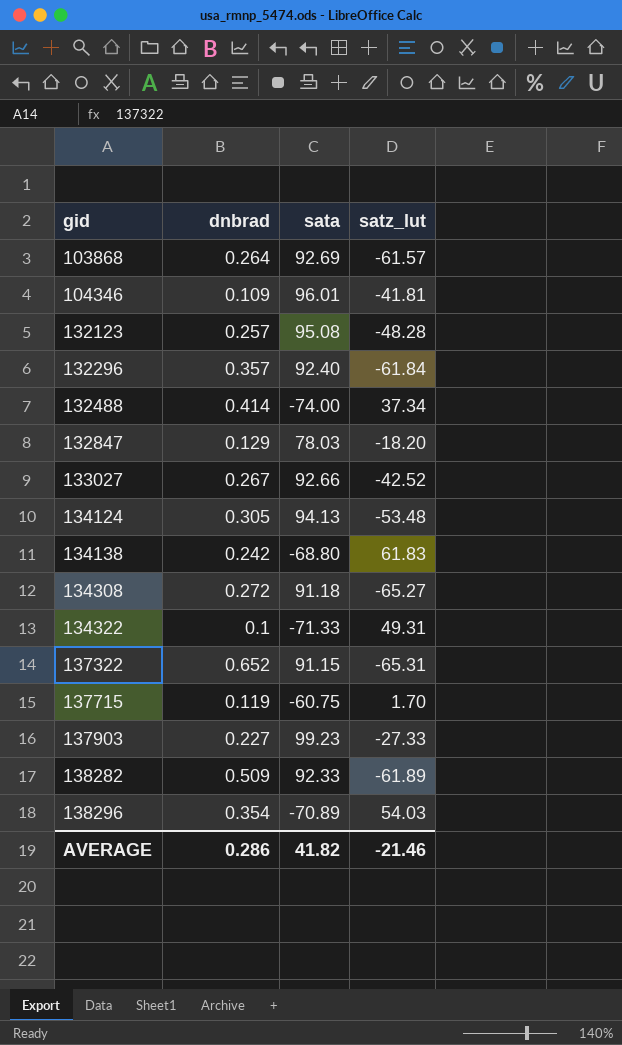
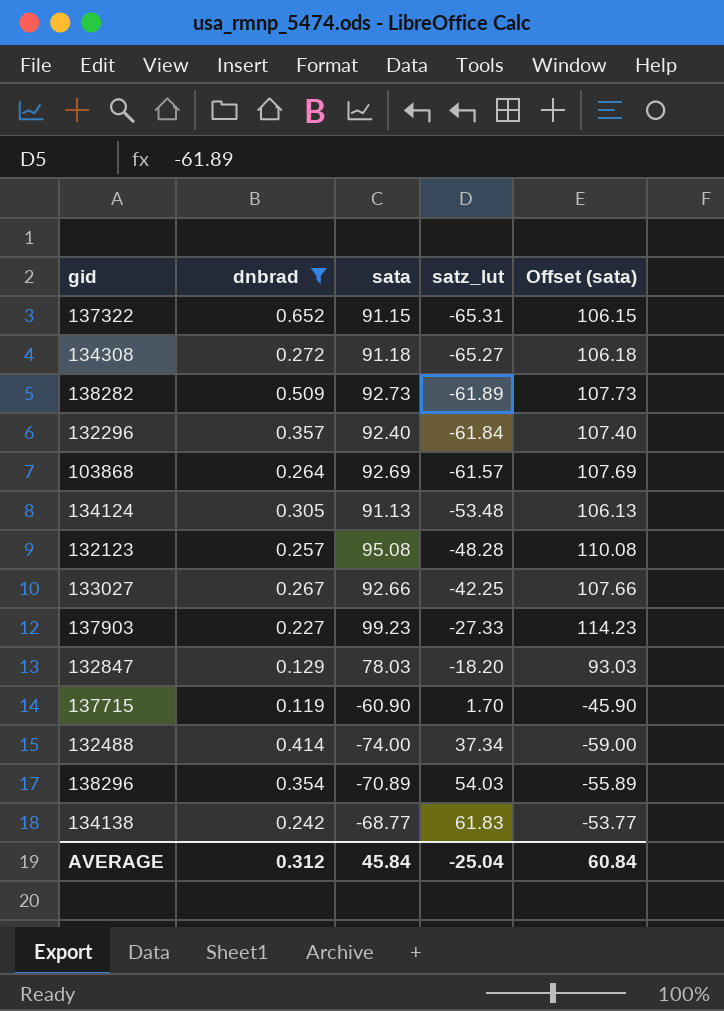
filter: none -> dnbrad >= 0.119
row order: gid ascending -> satz_lut ascending
column Offset (sata) | formula: none -> [sata] + 15
138282 | sata: 92.33 -> 92.73
134124 | sata: 94.13 -> 91.13
133027 | satz_lut: -42.52 -> -42.25
137715 | sata: -60.75 -> -60.90
134138 | sata: -68.80 -> -68.77
AVERAGE | dnbrad: 0.286 -> 0.312
AVERAGE | sata: 41.82 -> 45.84
AVERAGE | satz_lut: -21.46 -> -25.04

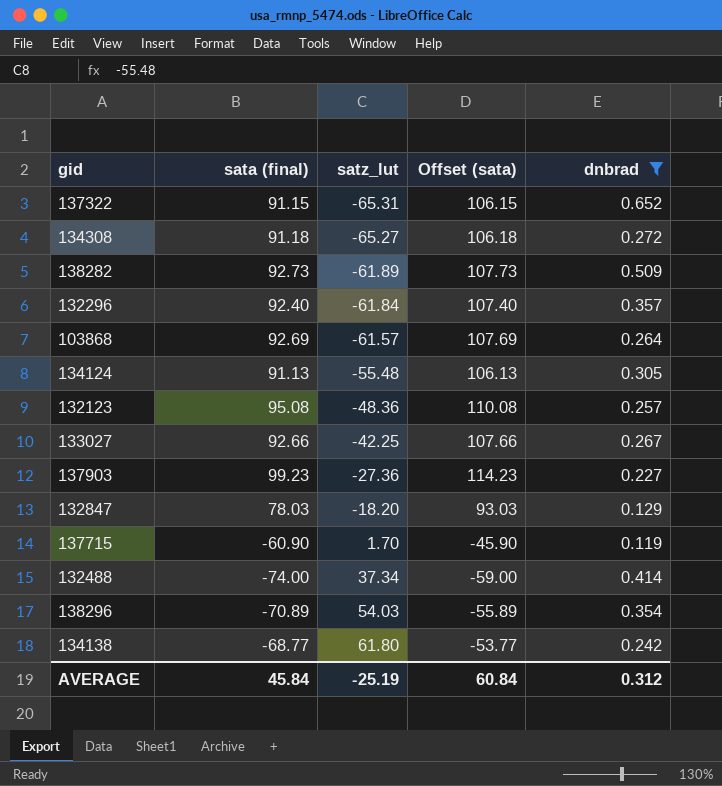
column name: sata -> sata (final)
column dnbrad | position: 2 -> 5
134124 | satz_lut: -53.48 -> -55.48
132123 | satz_lut: -48.28 -> -48.36
137903 | satz_lut: -27.33 -> -27.36
134138 | satz_lut: 61.83 -> 61.80
AVERAGE | satz_lut: -25.04 -> -25.19

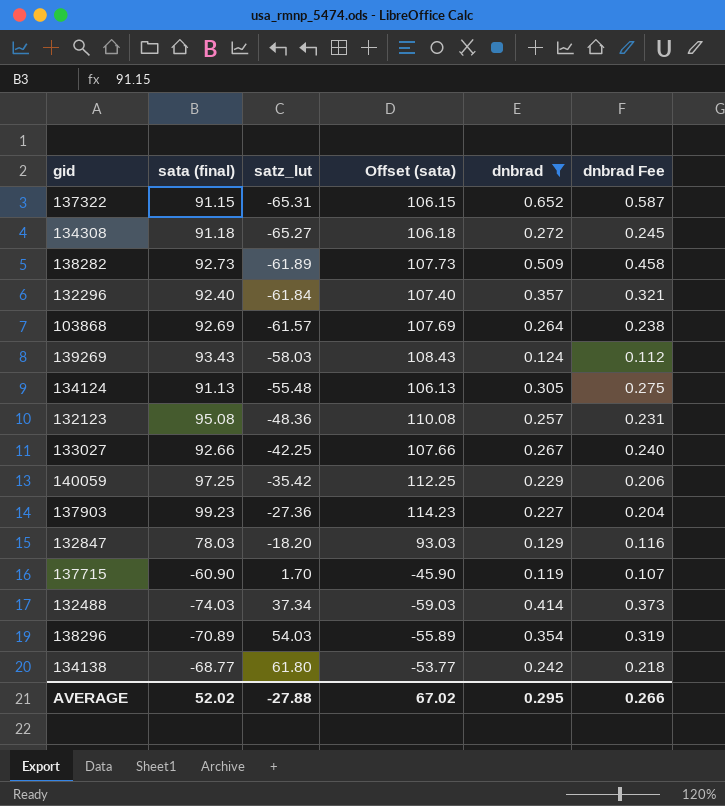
column dnbrad Fee | formula: none -> [dnbrad] * 0.9
row 139269: none -> 93.43 | -58.03 | 108.43 | 0.124 | 0.112
row 140059: none -> 97.25 | -35.42 | 112.25 | 0.229 | 0.206
132488 | sata (final): -74.00 -> -74.03
132488 | Offset (sata): -59.00 -> -59.03
AVERAGE | sata (final): 45.84 -> 52.02
AVERAGE | satz_lut: -25.19 -> -27.88
AVERAGE | Offset (sata): 60.84 -> 67.02
AVERAGE | dnbrad: 0.312 -> 0.295

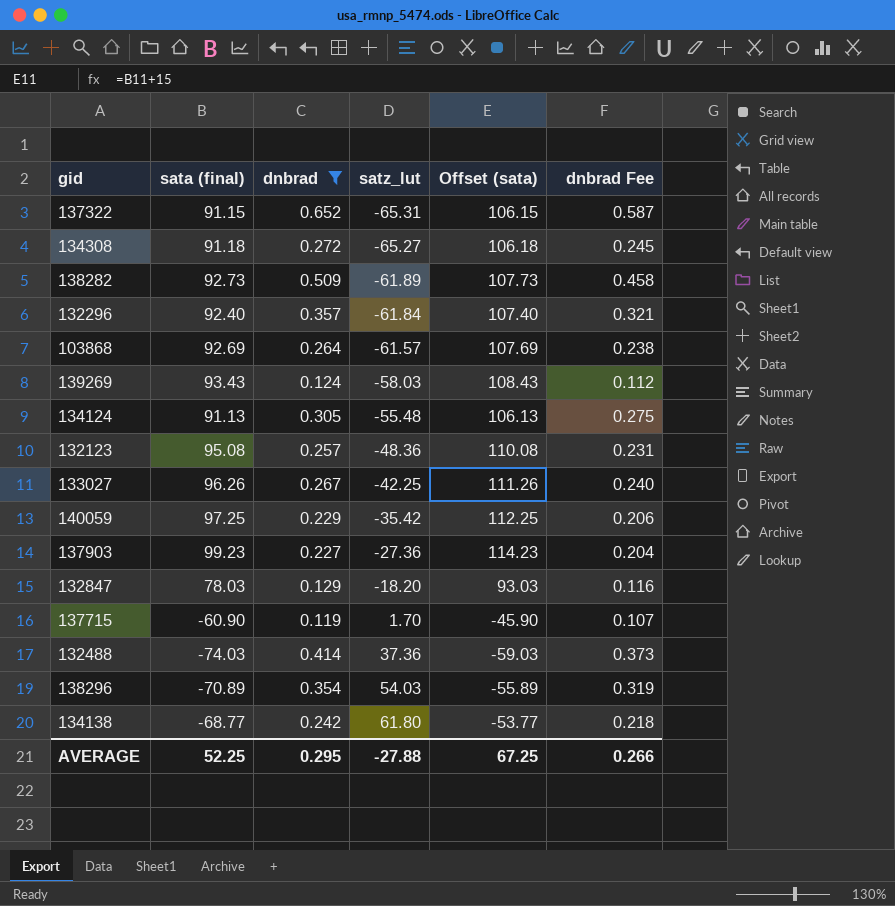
column dnbrad | position: 5 -> 3
133027 | sata (final): 92.66 -> 96.26
133027 | Offset (sata): 107.66 -> 111.26
132488 | satz_lut: 37.34 -> 37.36
AVERAGE | sata (final): 52.02 -> 52.25
AVERAGE | Offset (sata): 67.02 -> 67.25

